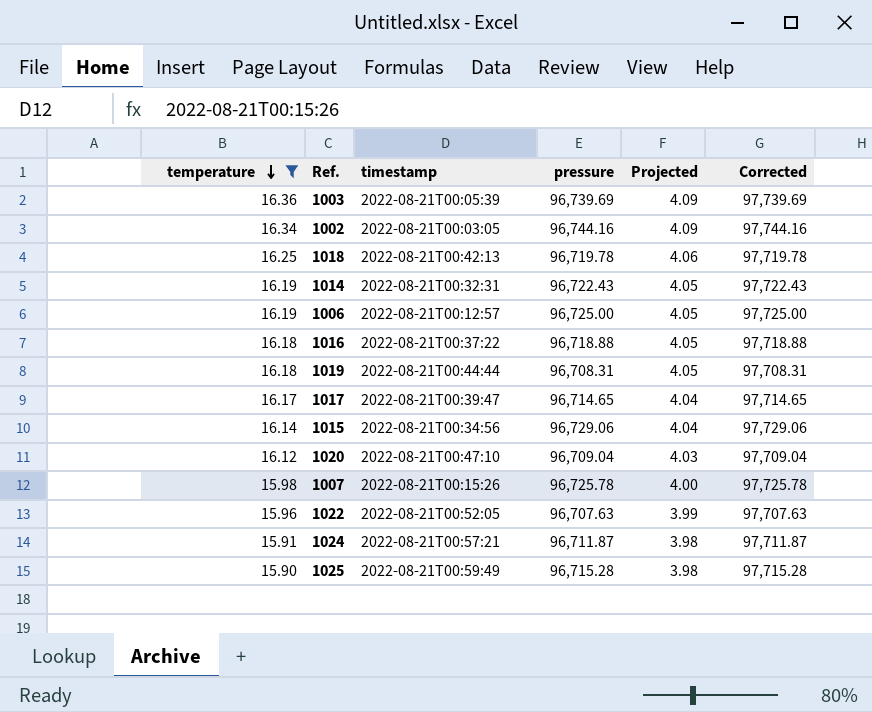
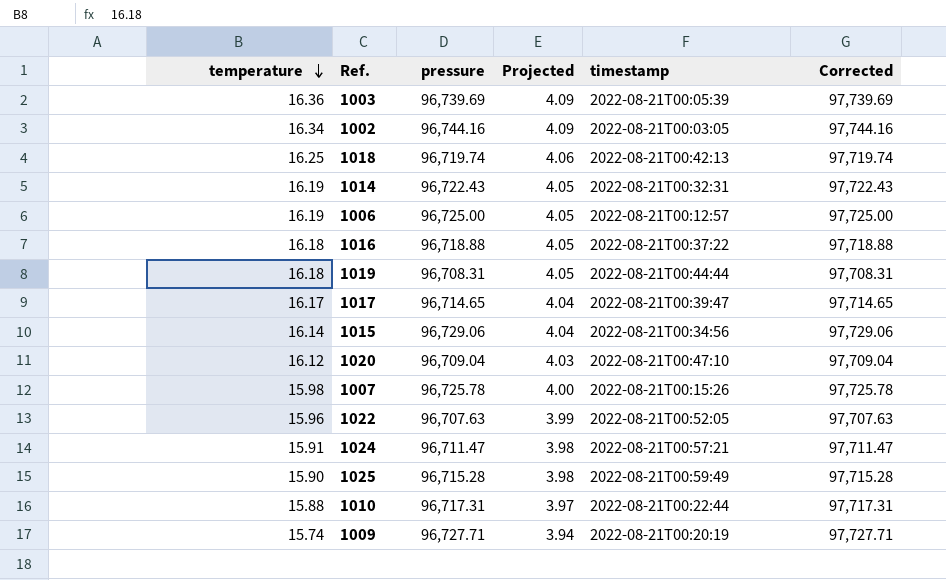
filter: temperature >= 15.90 -> none
column timestamp | position: 3 -> 5
1018 | pressure: 96,719.78 -> 96,719.74
1018 | Corrected: 97,719.78 -> 97,719.74
1024 | pressure: 96,711.87 -> 96,711.47
1024 | Corrected: 97,711.87 -> 97,711.47

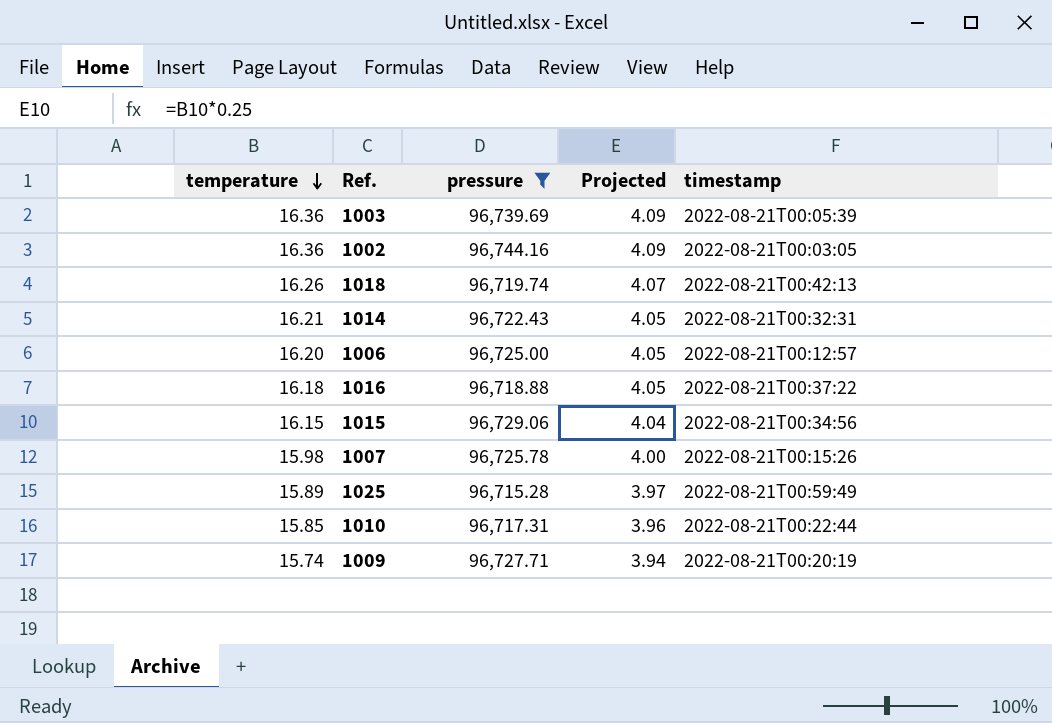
filter: none -> pressure >= 96,715.28
column Corrected | formula: [pressure] + 1000 -> none
1002 | temperature: 16.34 -> 16.36
1018 | temperature: 16.25 -> 16.26
1018 | Projected: 4.06 -> 4.07
1014 | temperature: 16.19 -> 16.21
1006 | temperature: 16.19 -> 16.20
1015 | temperature: 16.14 -> 16.15
1025 | temperature: 15.90 -> 15.89
1025 | Projected: 3.98 -> 3.97
1010 | temperature: 15.88 -> 15.85
1010 | Projected: 3.97 -> 3.96

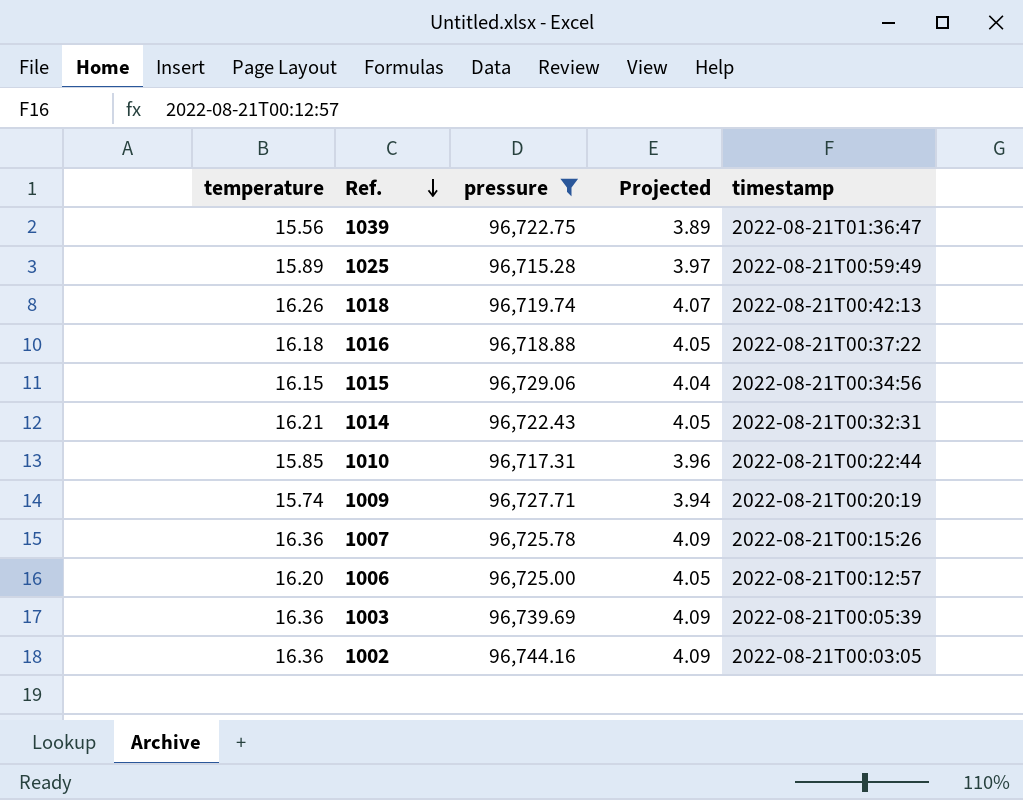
row order: temperature descending -> Ref. descending
row 1039: none -> 15.56 | 96,722.75 | 3.89 | 2022-08-21T01:36:47
1007 | temperature: 15.98 -> 16.36
1007 | Projected: 4.00 -> 4.09

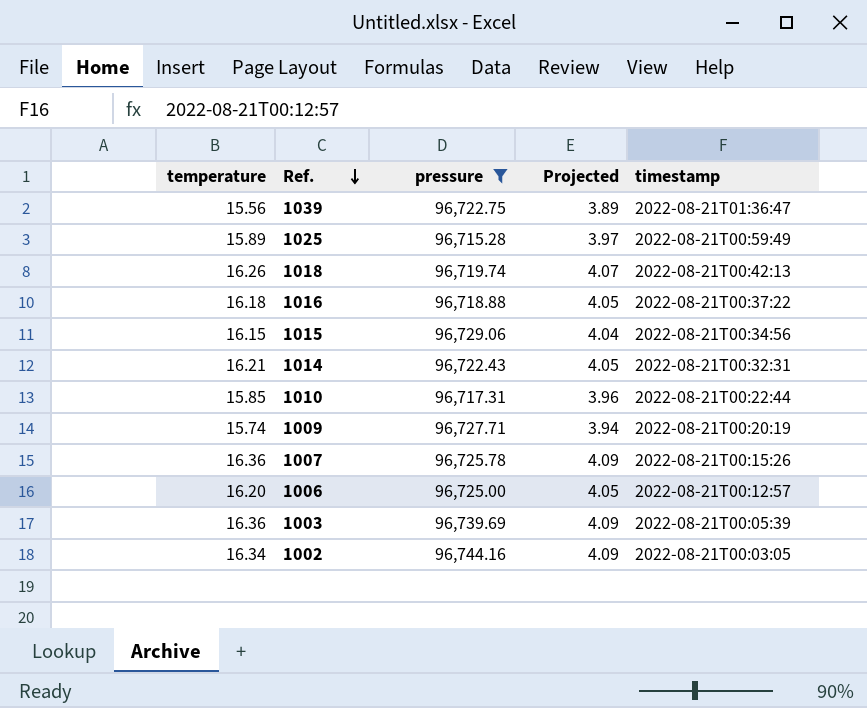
1002 | temperature: 16.36 -> 16.34

